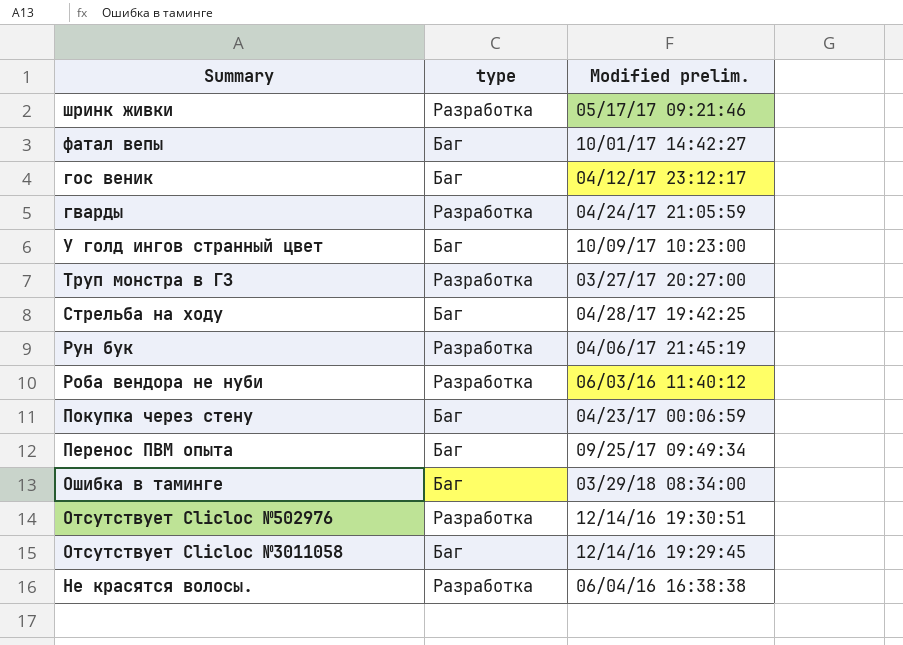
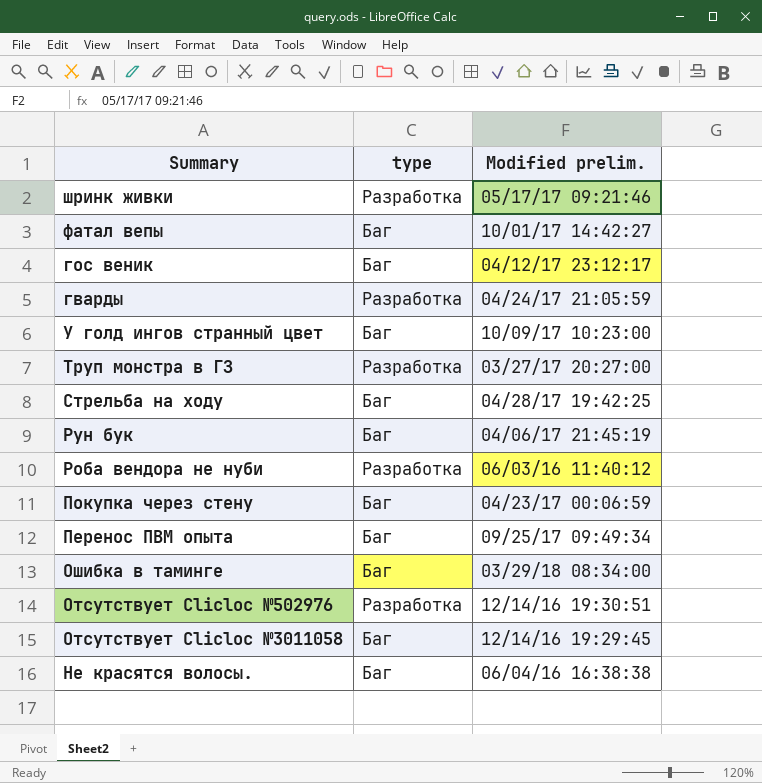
Рун бук | type: Разработка -> Баг
Не красятся волосы. | type: Разработка -> Баг

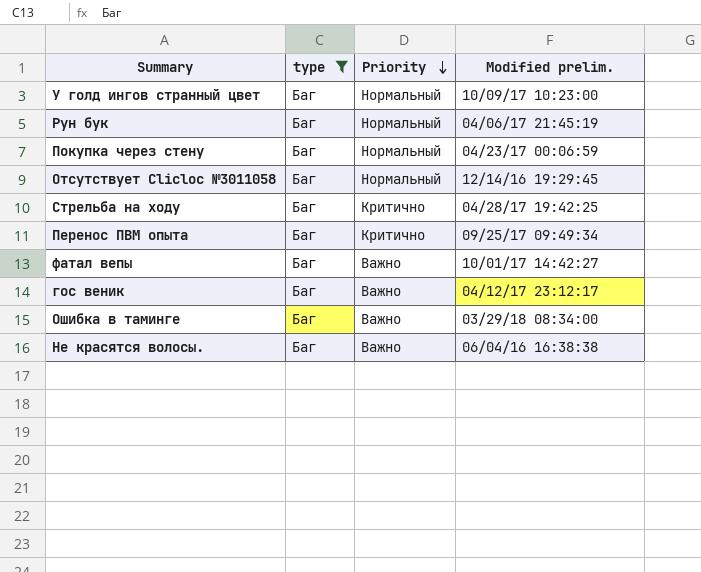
filter: none -> type = Баг
row order: none -> Priority descending
column Priority | position: none -> 3

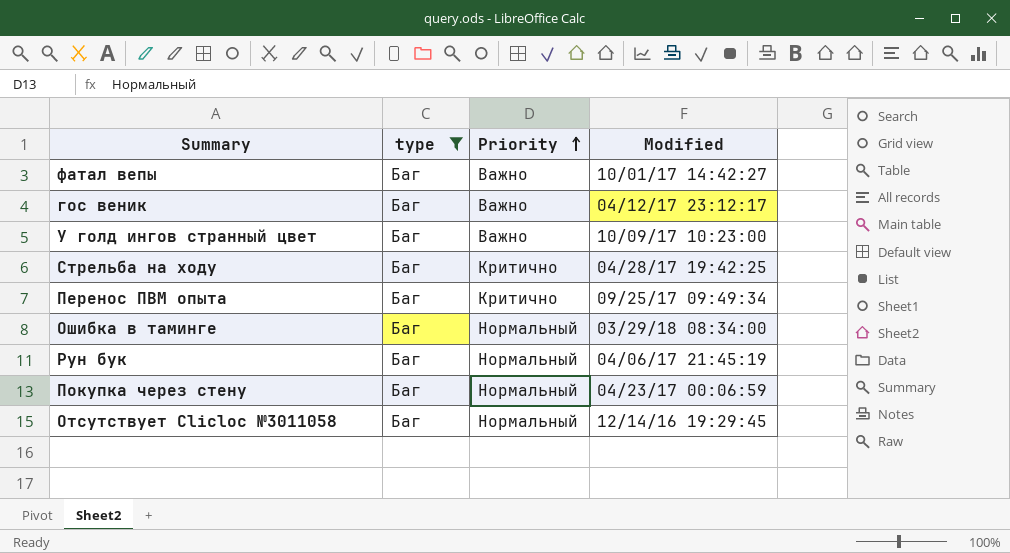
row order: Priority descending -> Priority ascending
column name: Modified prelim. -> Modified
row Не красятся волосы.: Баг | Важно | 06/04/16 16:38:38 -> none
У голд ингов странный цвет | Priority: Нормальный -> Важно
Ошибка в таминге | Priority: Важно -> Нормальный

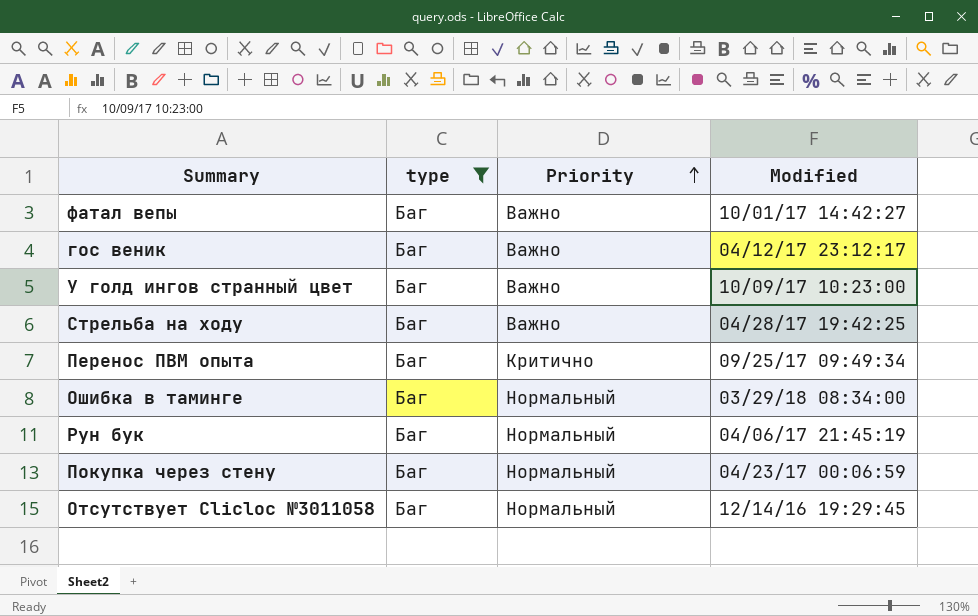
Стрельба на ходу | Priority: Критично -> Важно

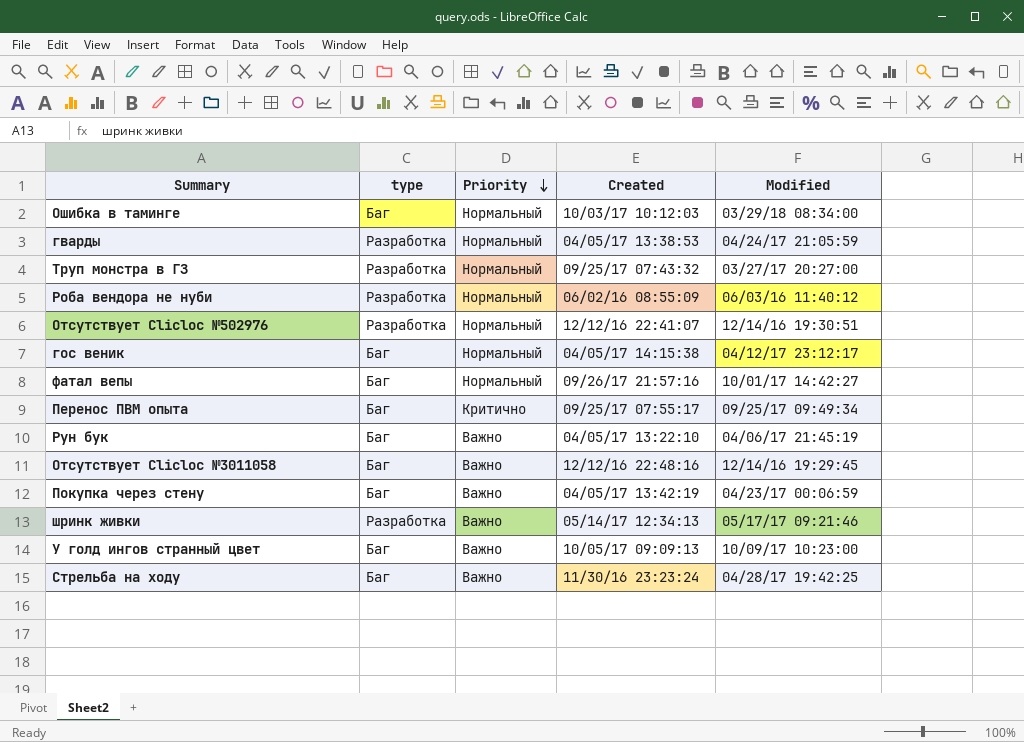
filter: type = Баг -> none
row order: Priority ascending -> Priority descending
column Created | position: none -> 4
гос веник | Priority: Важно -> Нормальный
фатал вепы | Priority: Важно -> Нормальный
Рун бук | Priority: Нормальный -> Важно
Отсутствует Clicloc №3011058 | Priority: Нормальный -> Важно
Покупка через стену | Priority: Нормальный -> Важно

